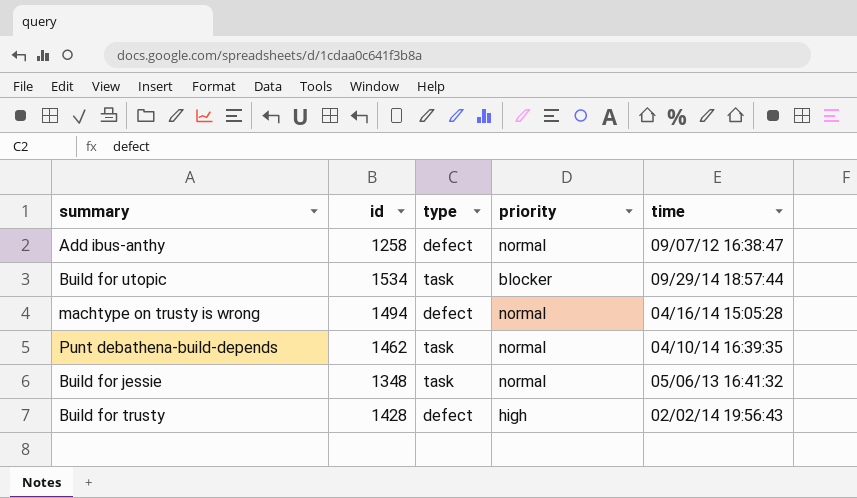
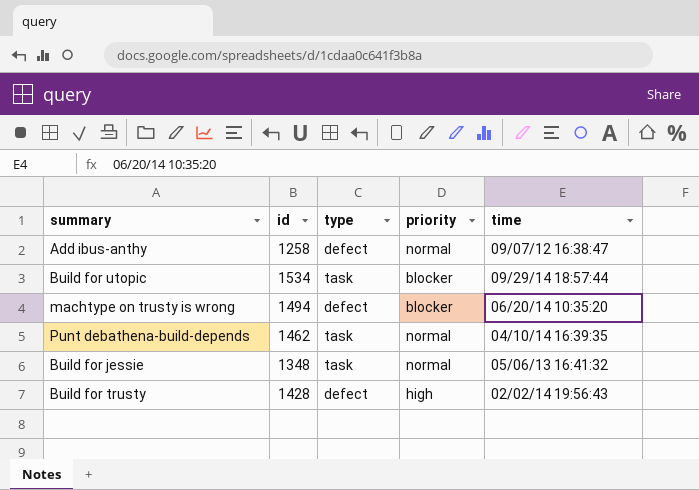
machtype on trusty is wrong | priority: normal -> blocker
machtype on trusty is wrong | time: 04/16/14 15:05:28 -> 06/20/14 10:35:20

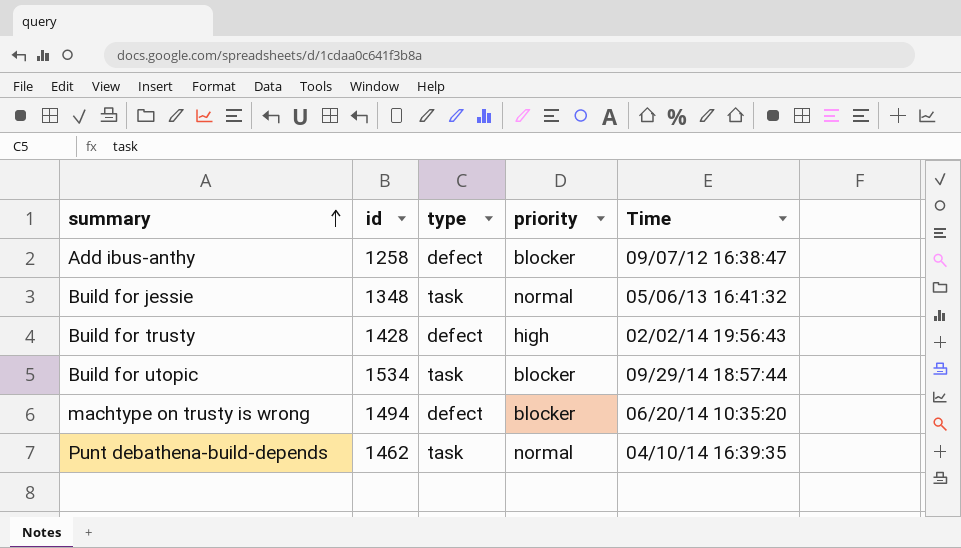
row order: none -> summary ascending
column name: time -> Time
Add ibus-anthy | priority: normal -> blocker

